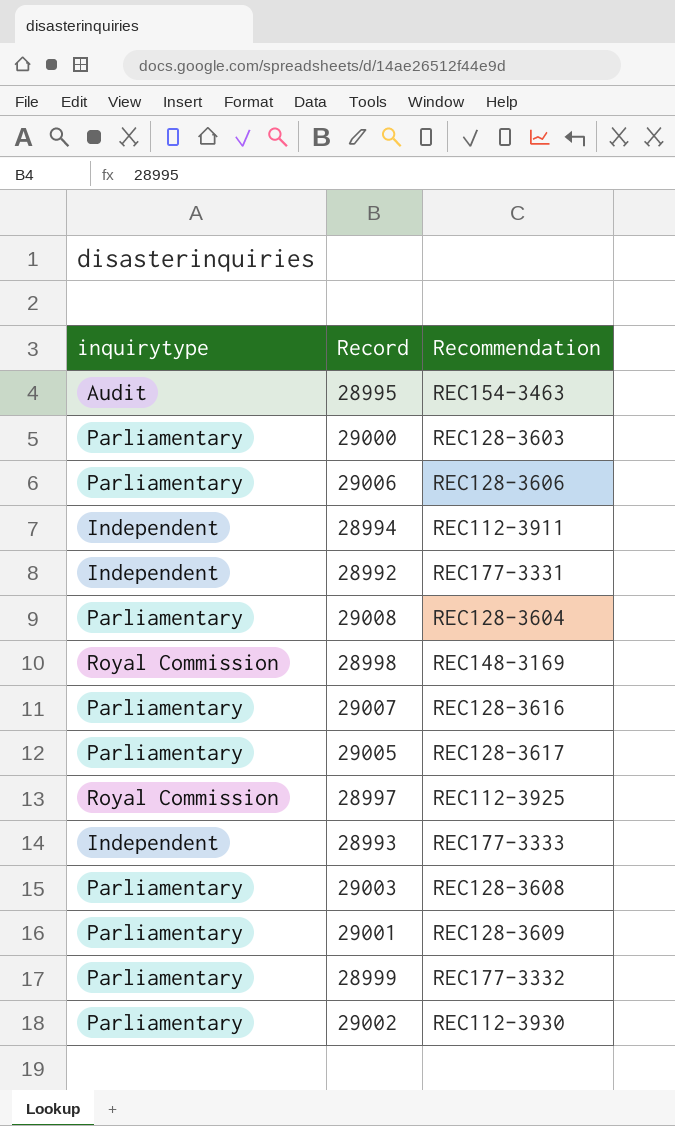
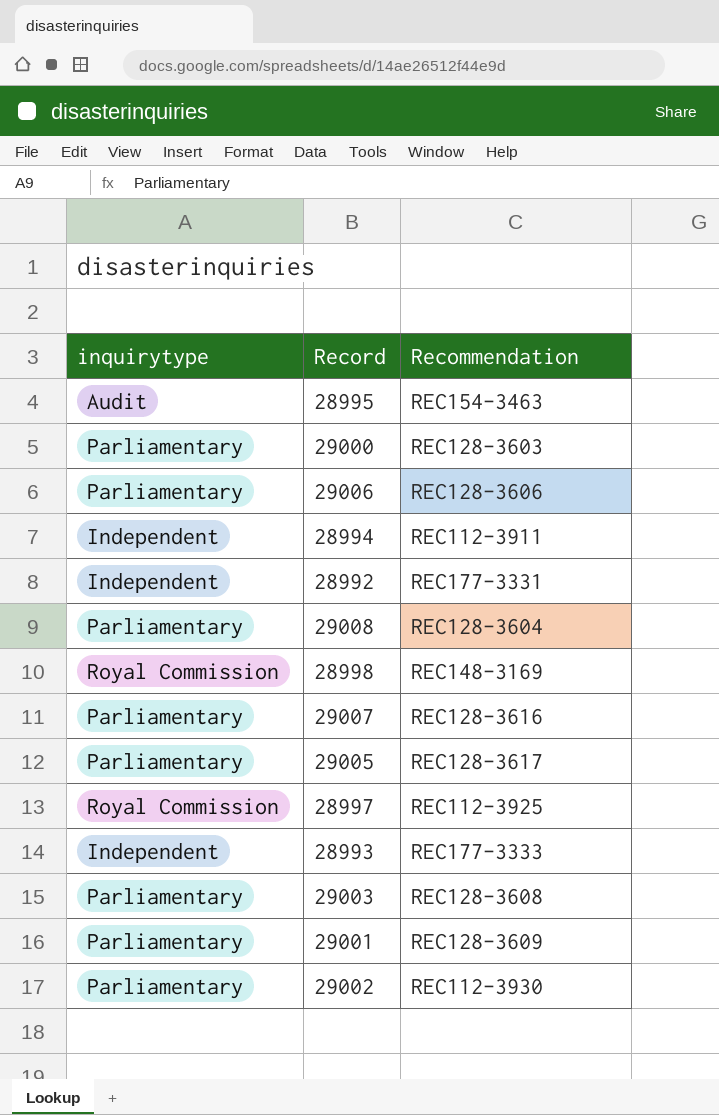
row 28999: Parliamentary | REC177-3332 -> none

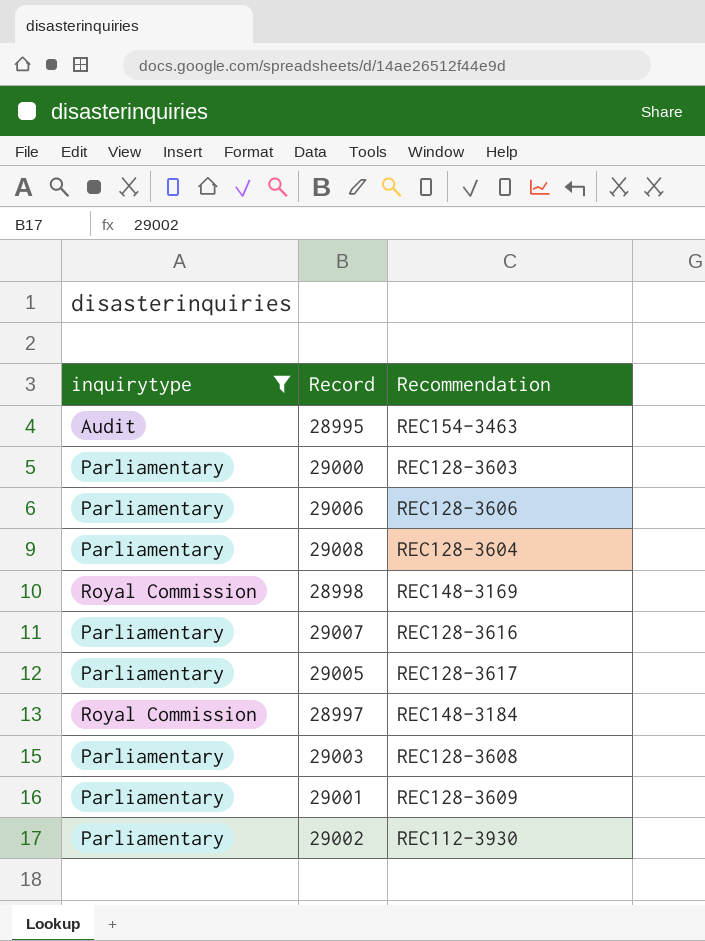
filter: none -> inquirytype != Independent
28997 | Recommendation: REC112-3925 -> REC148-3184

